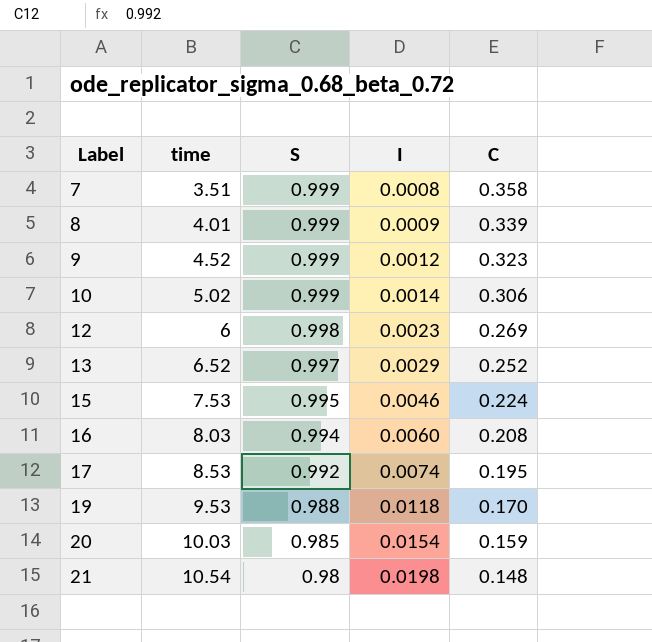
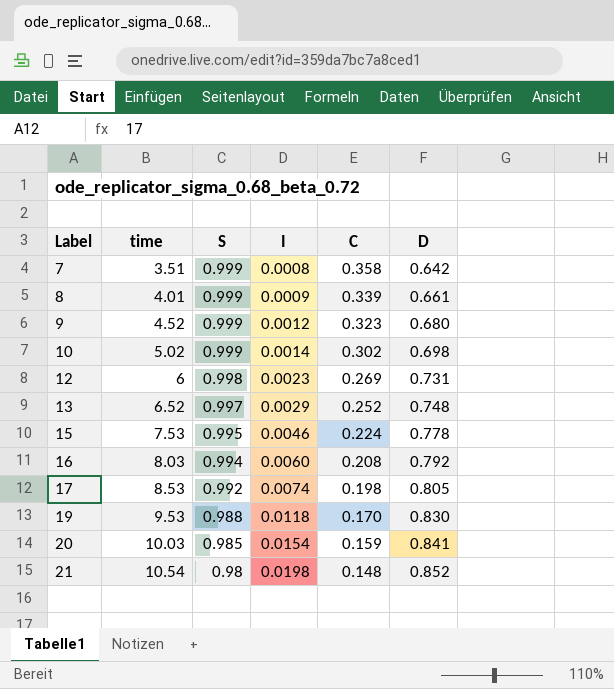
column D | position: none -> 6
10 | C: 0.306 -> 0.302
17 | C: 0.195 -> 0.198

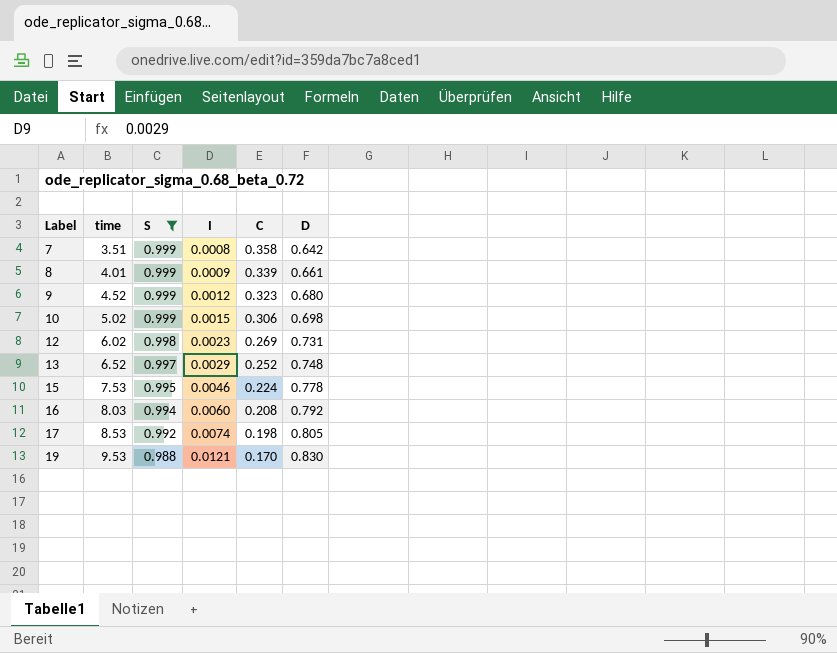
filter: none -> S >= 0.988
10 | I: 0.0014 -> 0.0015
10 | C: 0.302 -> 0.306
12 | time: 6 -> 6.02
19 | I: 0.0118 -> 0.0121

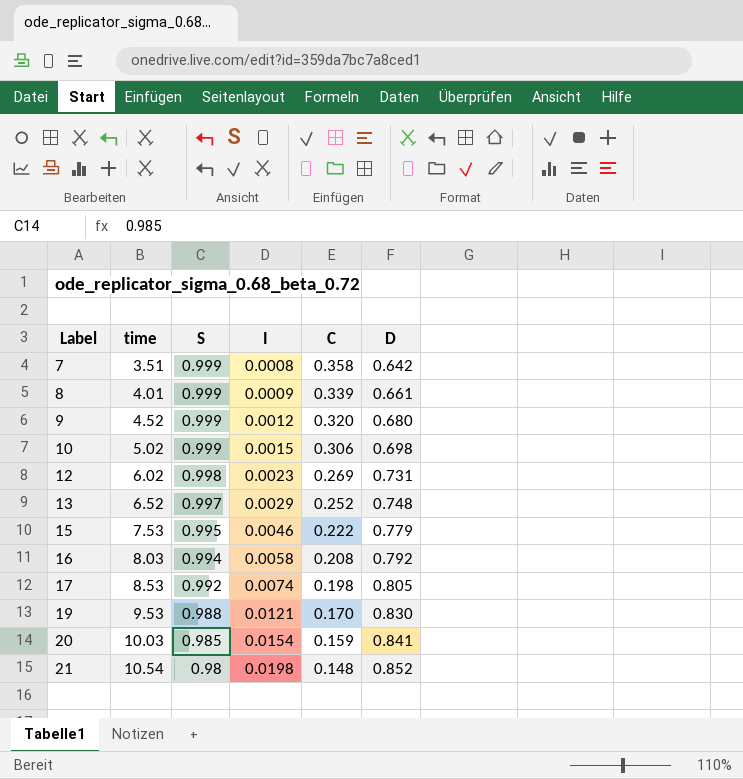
filter: S >= 0.988 -> none
9 | C: 0.323 -> 0.320
15 | C: 0.224 -> 0.222
15 | D: 0.778 -> 0.779
16 | I: 0.0060 -> 0.0058

